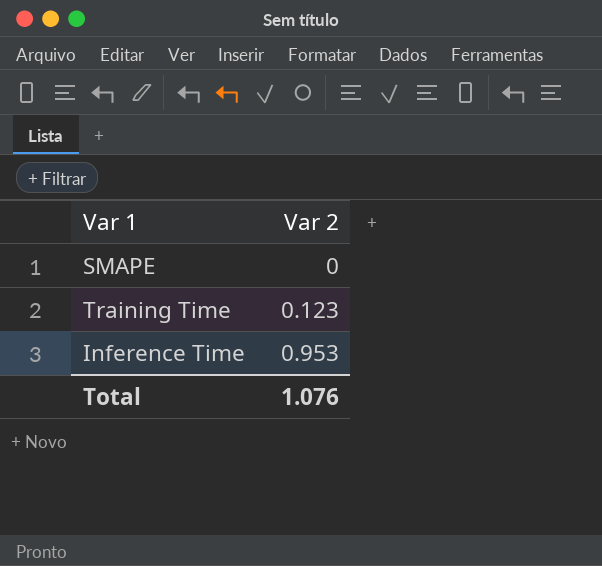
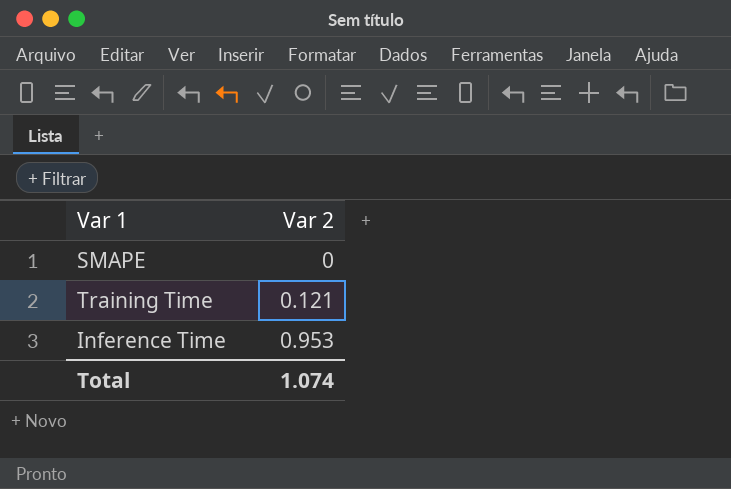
Training Time | Var 2: 0.123 -> 0.121
Total | Var 2: 1.076 -> 1.074

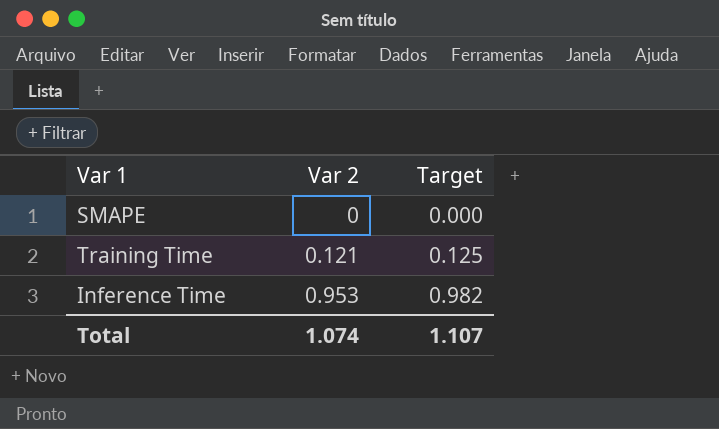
column Target | formula: none -> [Var 2] * 1.03

